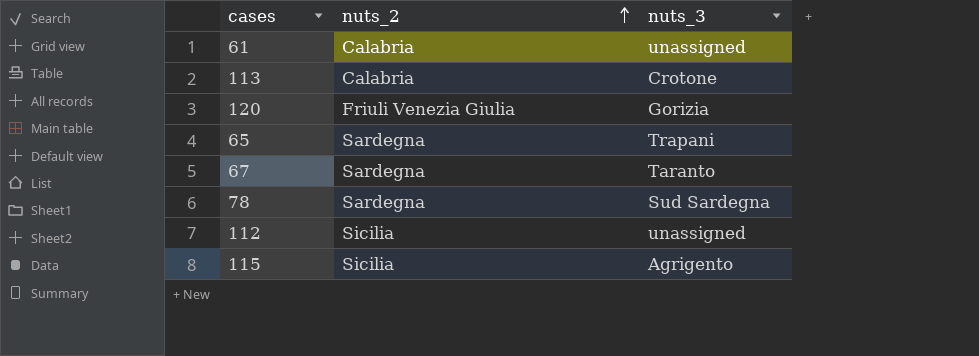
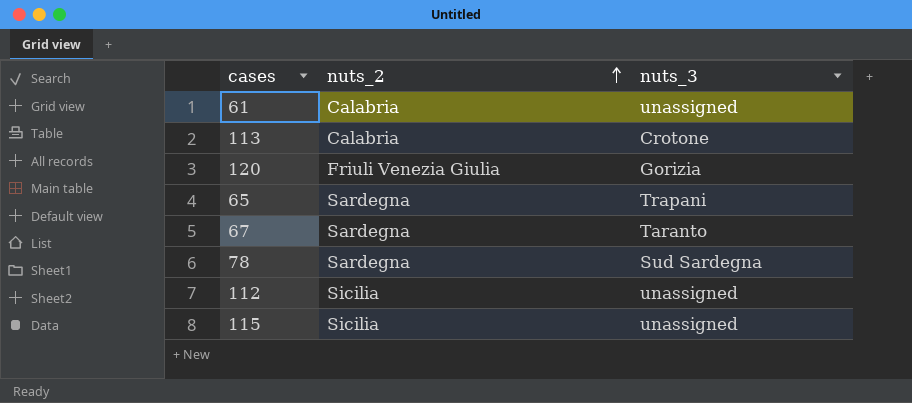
115 | nuts_3: Agrigento -> unassigned

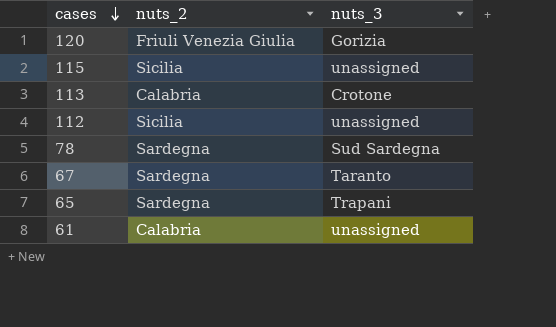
row order: nuts_2 ascending -> cases descending

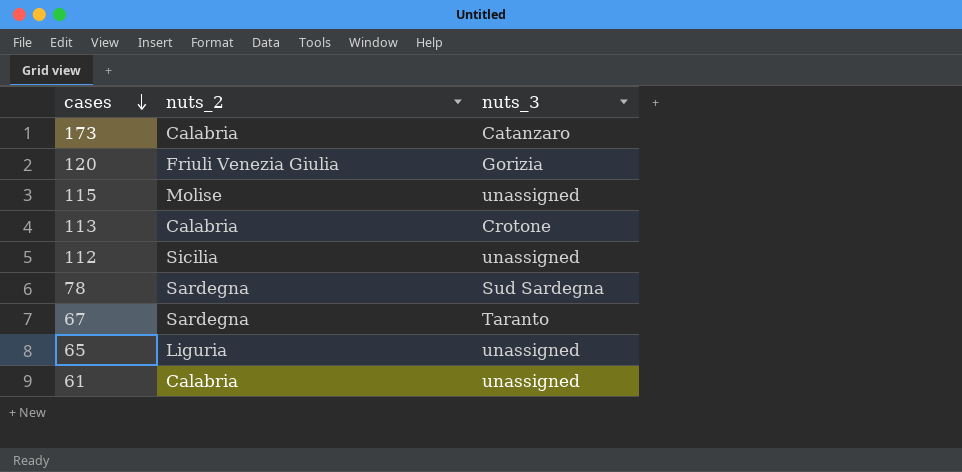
row 173: none -> Calabria | Catanzaro
115 | nuts_2: Sicilia -> Molise
65 | nuts_2: Sardegna -> Liguria
65 | nuts_3: Trapani -> unassigned

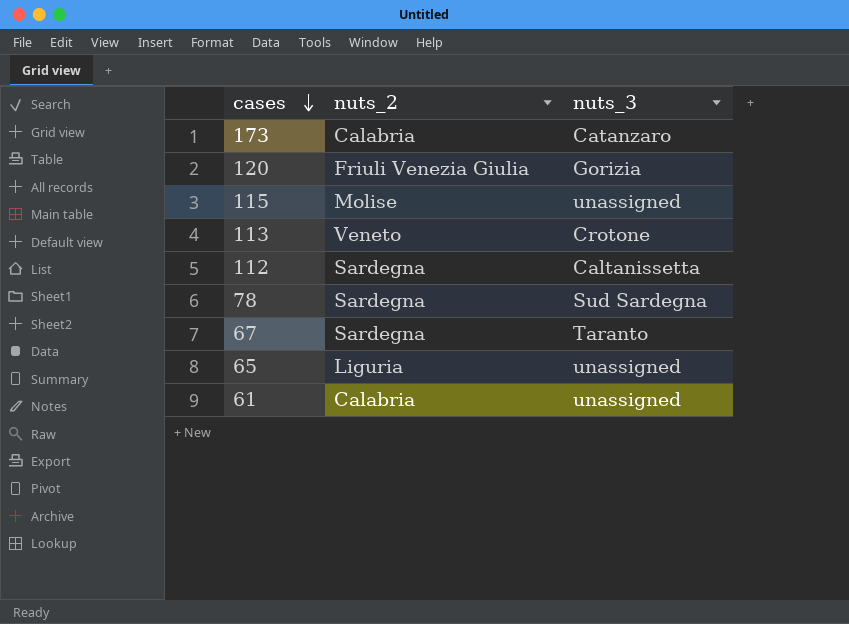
113 | nuts_2: Calabria -> Veneto
112 | nuts_2: Sicilia -> Sardegna
112 | nuts_3: unassigned -> Caltanissetta

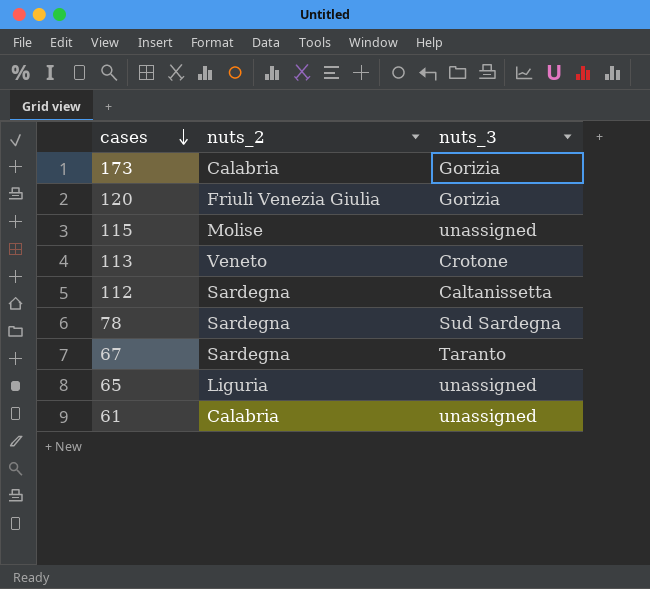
173 | nuts_3: Catanzaro -> Gorizia

